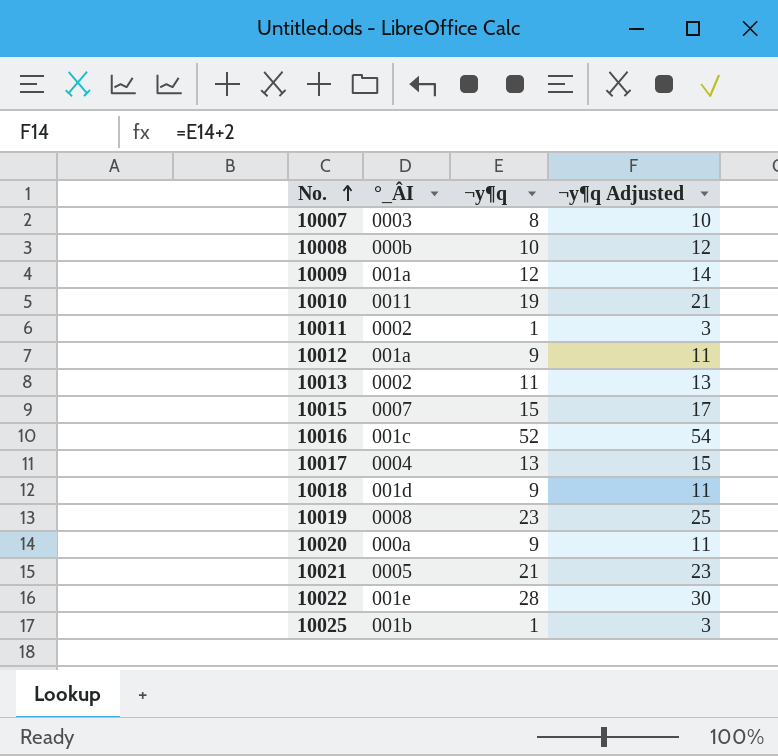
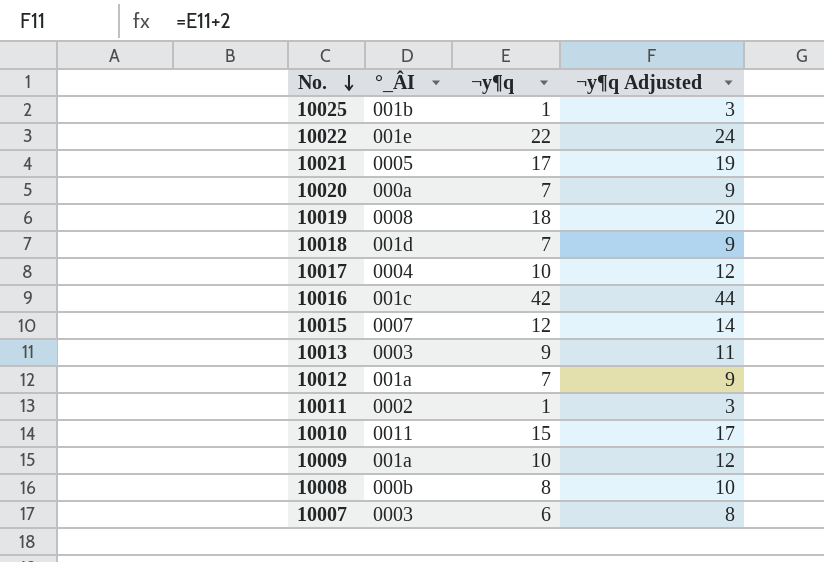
row order: No. ascending -> No. descending
10022 | ¬y¶q: 28 -> 22
10022 | ¬y¶q Adjusted: 30 -> 24
10021 | ¬y¶q: 21 -> 17
10021 | ¬y¶q Adjusted: 23 -> 19
10020 | ¬y¶q: 9 -> 7
10020 | ¬y¶q Adjusted: 11 -> 9
10019 | ¬y¶q: 23 -> 18
10019 | ¬y¶q Adjusted: 25 -> 20
10018 | ¬y¶q: 9 -> 7
10018 | ¬y¶q Adjusted: 11 -> 9
10017 | ¬y¶q: 13 -> 10
10017 | ¬y¶q Adjusted: 15 -> 12
10016 | ¬y¶q: 52 -> 42
10016 | ¬y¶q Adjusted: 54 -> 44
10015 | ¬y¶q: 15 -> 12
10015 | ¬y¶q Adjusted: 17 -> 14
10013 | °_ÂI: 0002 -> 0003
10013 | ¬y¶q: 11 -> 9
10013 | ¬y¶q Adjusted: 13 -> 11
10012 | ¬y¶q: 9 -> 7
10012 | ¬y¶q Adjusted: 11 -> 9
10010 | ¬y¶q: 19 -> 15
10010 | ¬y¶q Adjusted: 21 -> 17
10009 | ¬y¶q: 12 -> 10
10009 | ¬y¶q Adjusted: 14 -> 12
10008 | ¬y¶q: 10 -> 8
10008 | ¬y¶q Adjusted: 12 -> 10
10007 | ¬y¶q: 8 -> 6
10007 | ¬y¶q Adjusted: 10 -> 8

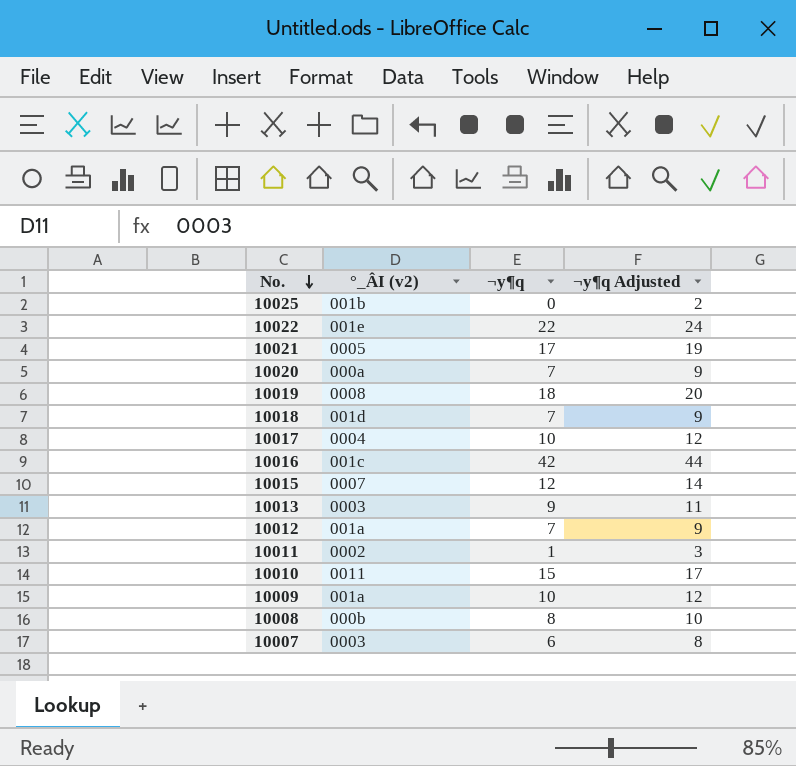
column name: °_ÂI -> °_ÂI (v2)
10025 | ¬y¶q: 1 -> 0
10025 | ¬y¶q Adjusted: 3 -> 2

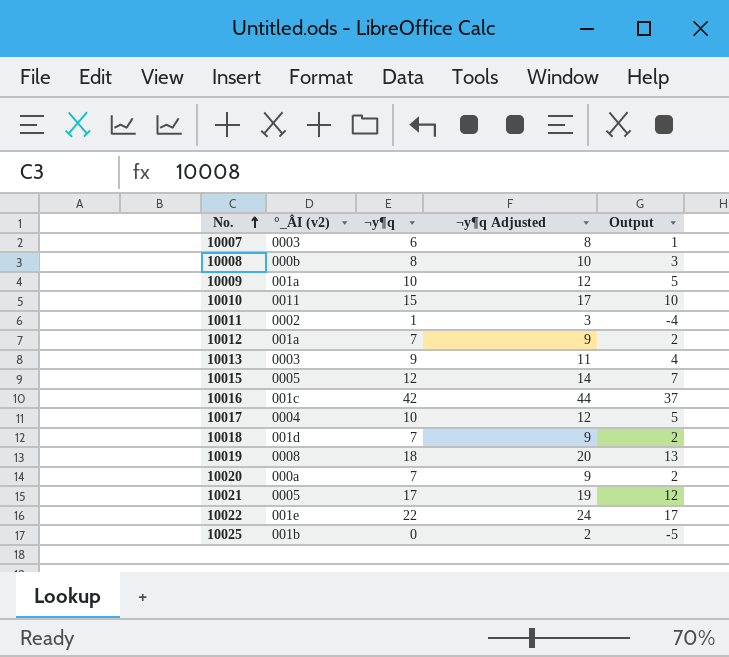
row order: No. descending -> No. ascending
column Output | formula: none -> [¬y¶q] - 5
10015 | °_ÂI (v2): 0007 -> 0005

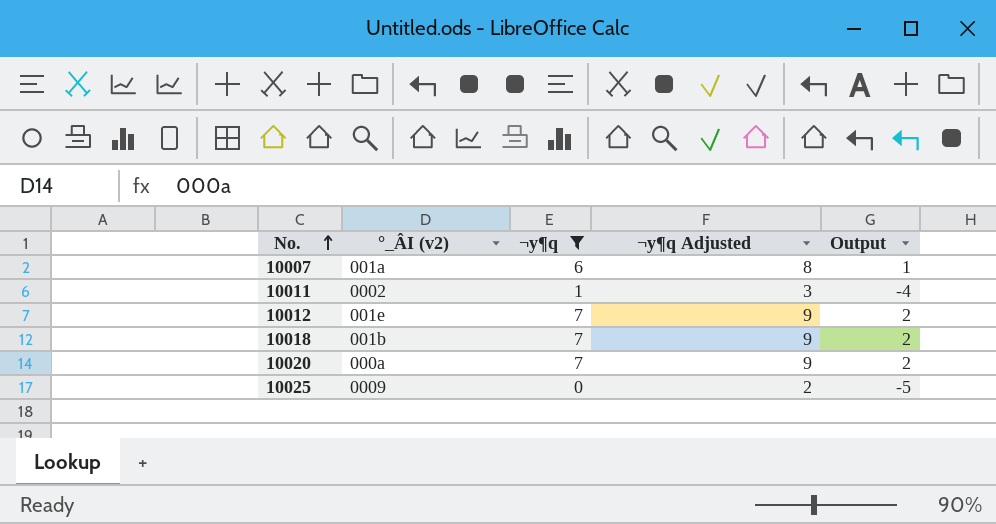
filter: none -> ¬y¶q <= 7
10007 | °_ÂI (v2): 0003 -> 001a
10012 | °_ÂI (v2): 001a -> 001e
10018 | °_ÂI (v2): 001d -> 001b
10025 | °_ÂI (v2): 001b -> 0009

